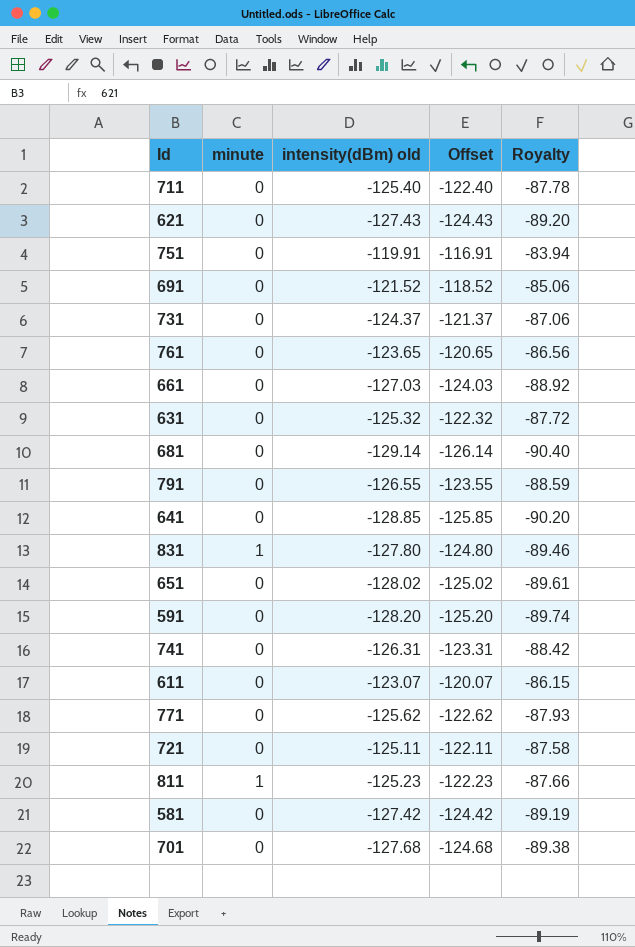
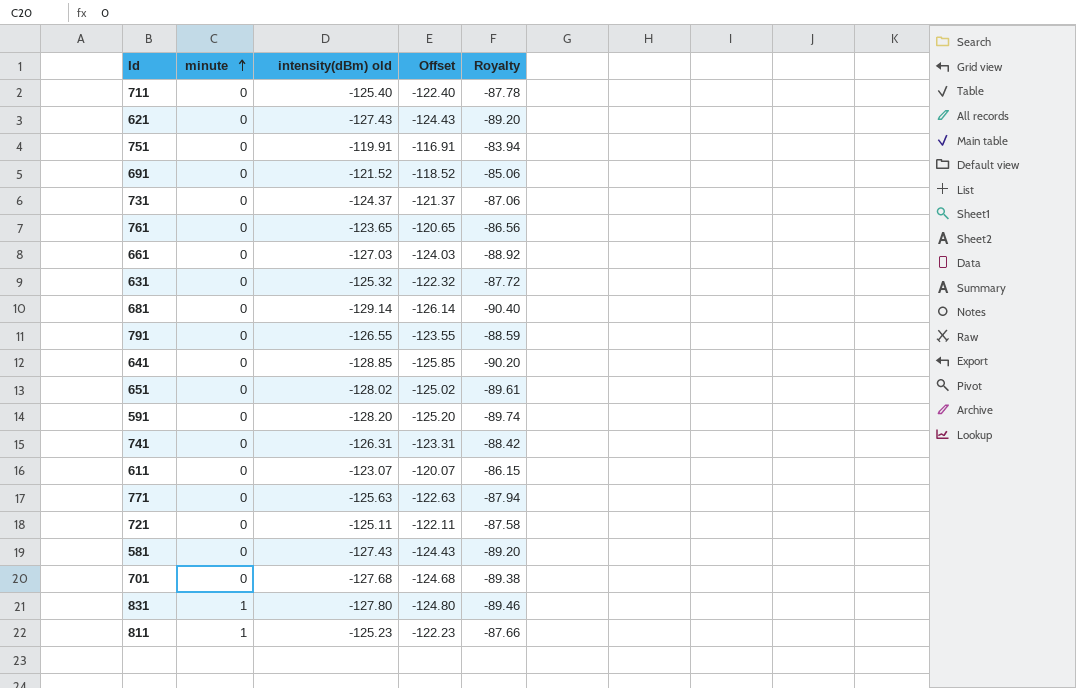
row order: none -> minute ascending
771 | intensity(dBm) old: -125.62 -> -125.63
771 | Offset: -122.62 -> -122.63
771 | Royalty: -87.93 -> -87.94
581 | intensity(dBm) old: -127.42 -> -127.43
581 | Offset: -124.42 -> -124.43
581 | Royalty: -89.19 -> -89.20

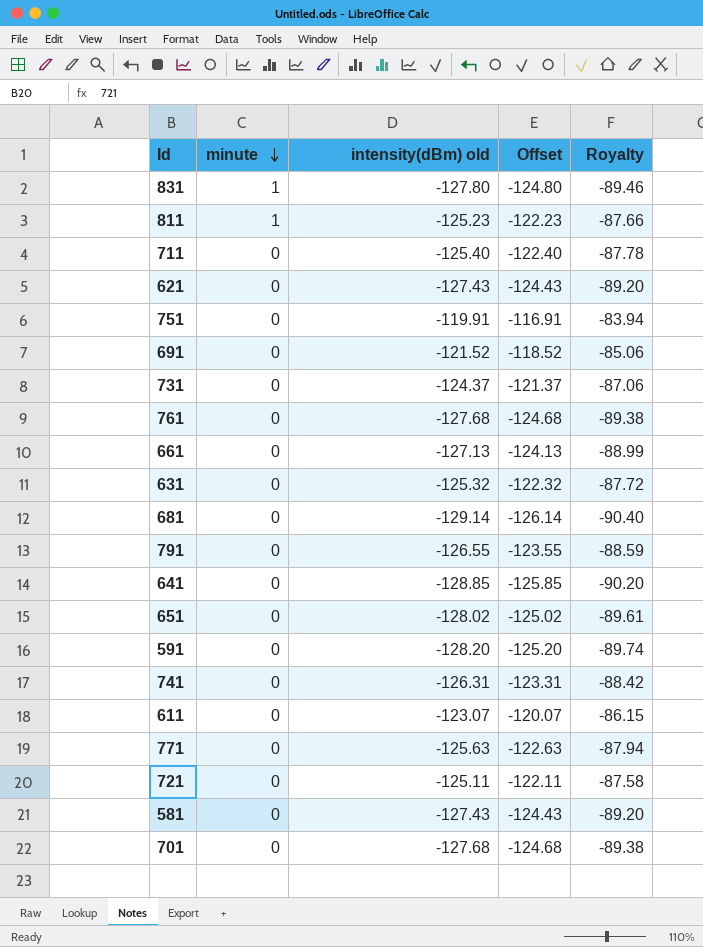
row order: minute ascending -> minute descending
761 | intensity(dBm) old: -123.65 -> -127.68
761 | Offset: -120.65 -> -124.68
761 | Royalty: -86.56 -> -89.38
661 | intensity(dBm) old: -127.03 -> -127.13
661 | Offset: -124.03 -> -124.13
661 | Royalty: -88.92 -> -88.99

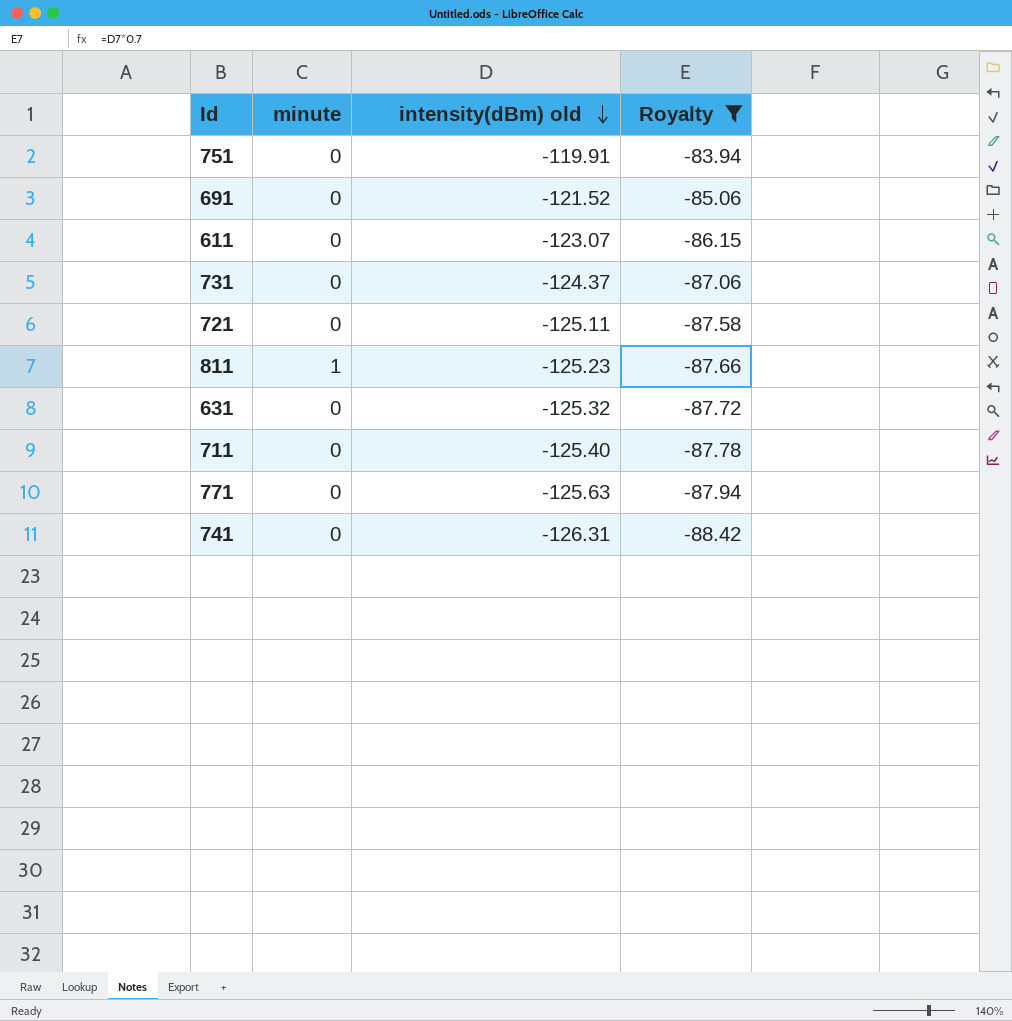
filter: none -> Royalty >= -88.42
row order: minute descending -> intensity(dBm) old descending
column Offset | formula: [intensity(dBm) old] + 3 -> none

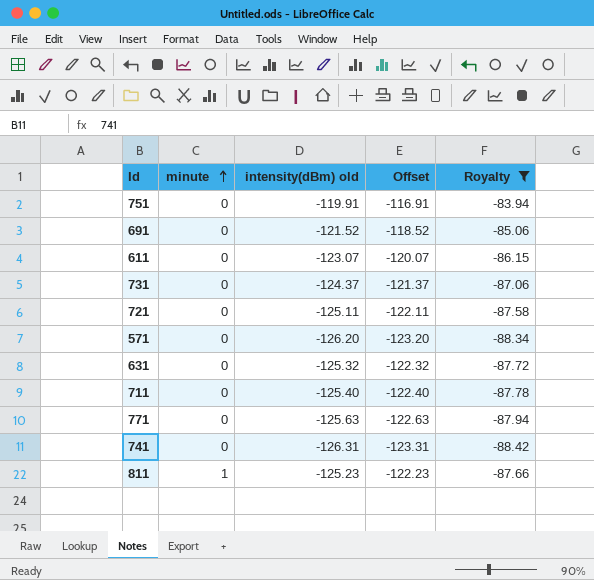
row order: intensity(dBm) old descending -> minute ascending
column Offset | formula: none -> [intensity(dBm) old] + 3
row 571: none -> 0 | -126.20 | -123.20 | -88.34

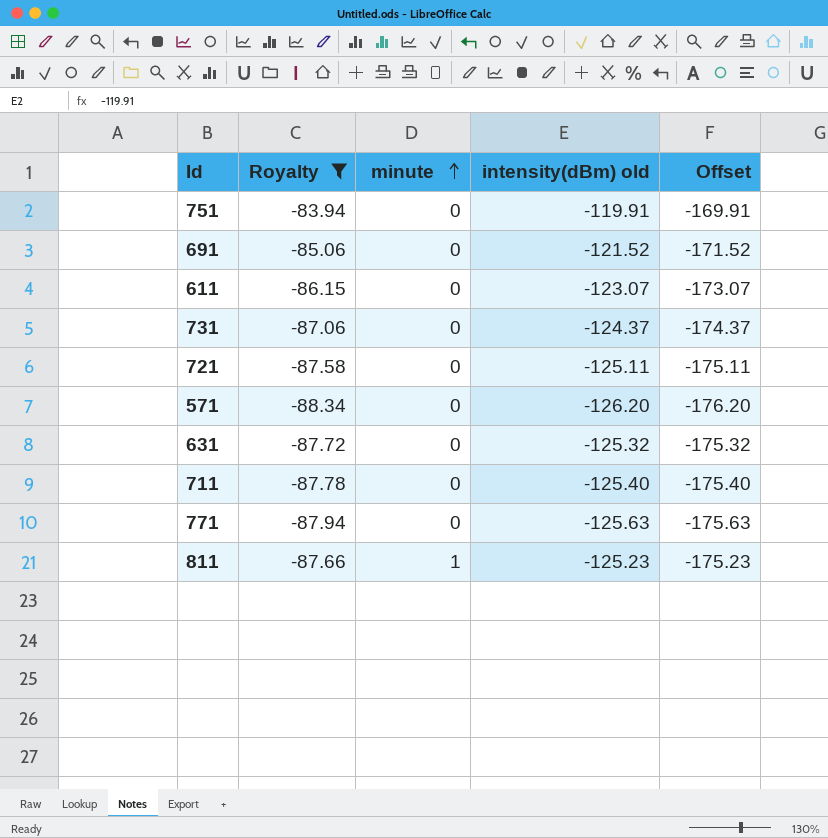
column Royalty | position: 5 -> 2
column Offset | formula: [intensity(dBm) old] + 3 -> [intensity(dBm) old] - 50
row 741: 0 | -126.31 | -123.31 | -88.42 -> none

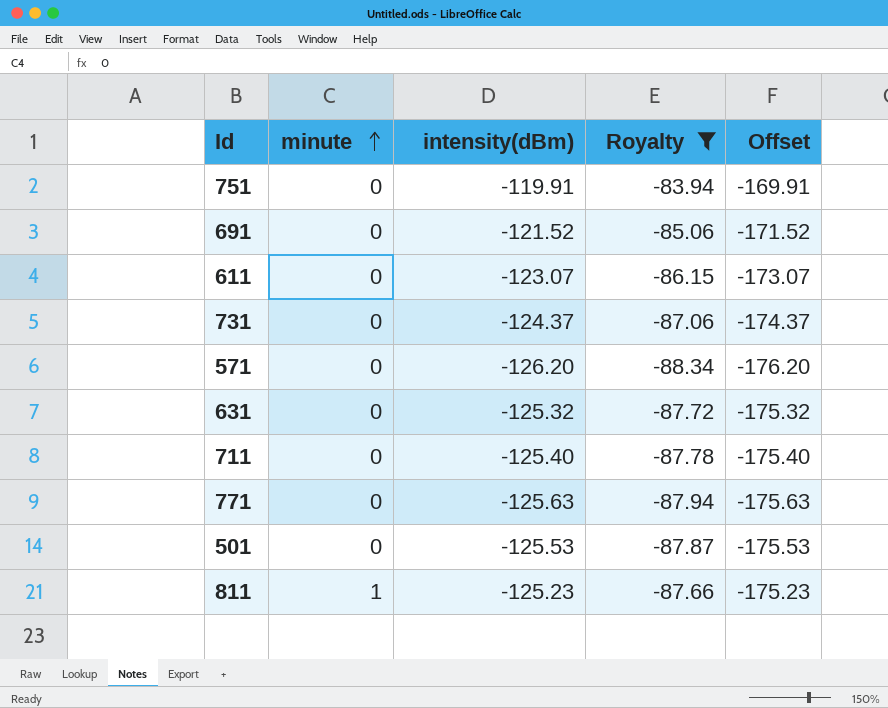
column name: intensity(dBm) old -> intensity(dBm)
column Royalty | position: 2 -> 4
row 721: -87.58 | 0 | -125.11 | -175.11 -> none
row 501: none -> 0 | -125.53 | -87.87 | -175.53

